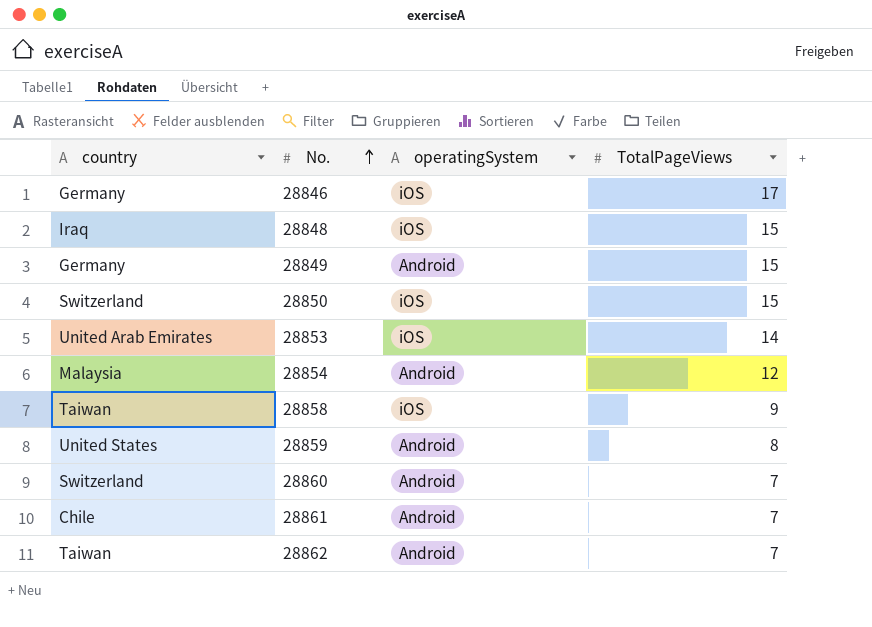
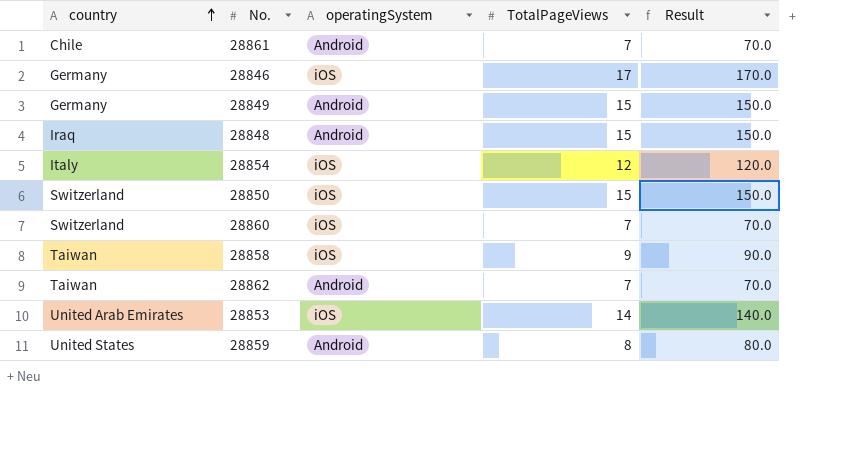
row order: No. ascending -> country ascending
column Result | formula: none -> [TotalPageViews] * 10
28848 | operatingSystem: iOS -> Android
28854 | country: Malaysia -> Italy
28854 | operatingSystem: Android -> iOS
28860 | operatingSystem: Android -> iOS

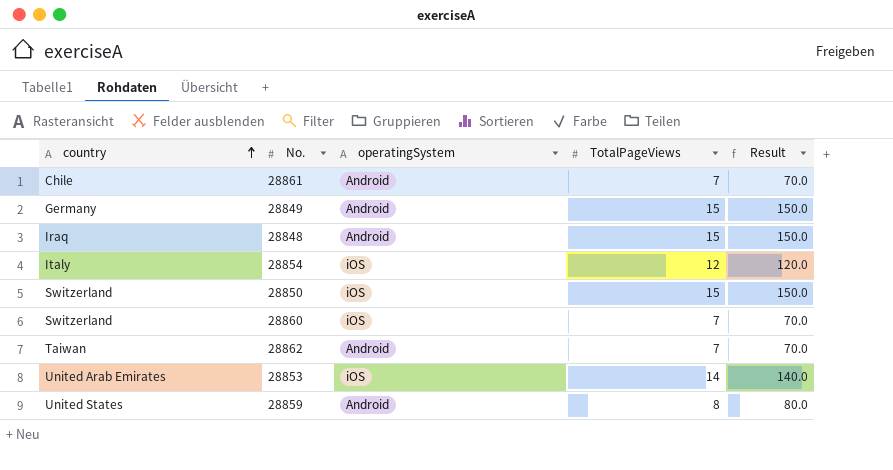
row 28846: Germany | iOS | 17 | 170.0 -> none
row 28858: Taiwan | iOS | 9 | 90.0 -> none

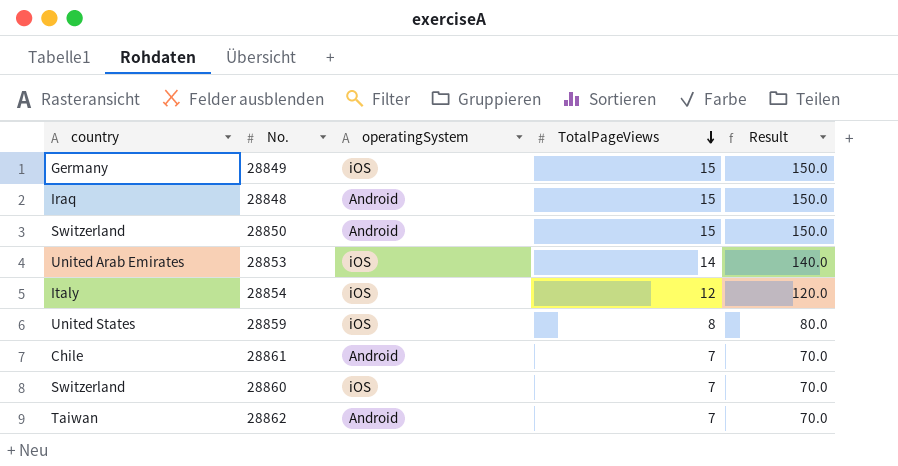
row order: country ascending -> TotalPageViews descending
28849 | operatingSystem: Android -> iOS
28850 | operatingSystem: iOS -> Android
28859 | operatingSystem: Android -> iOS

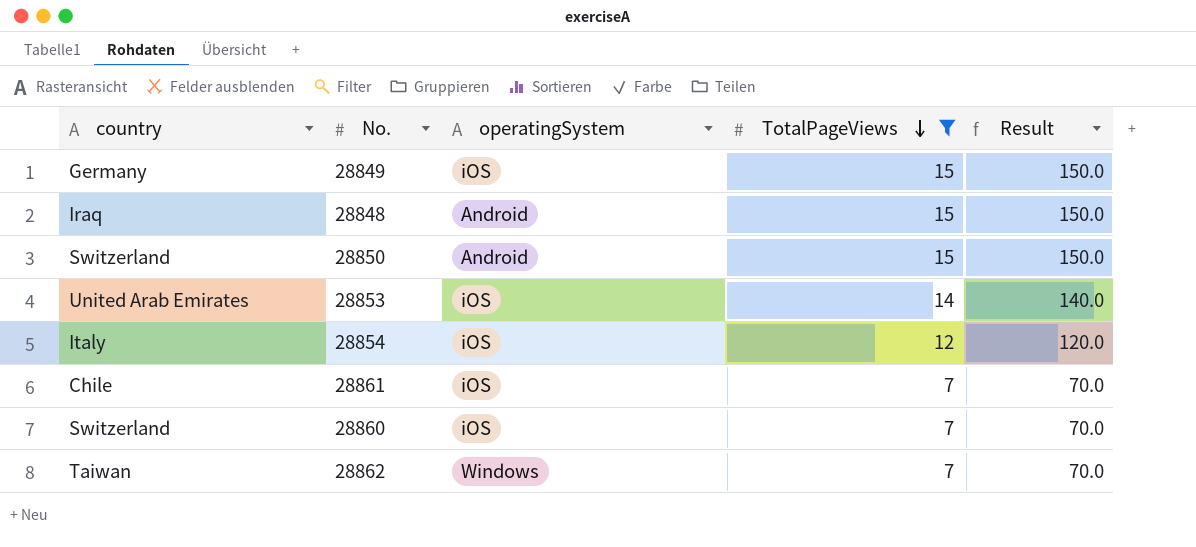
filter: none -> TotalPageViews != 8
28861 | operatingSystem: Android -> iOS
28862 | operatingSystem: Android -> Windows

